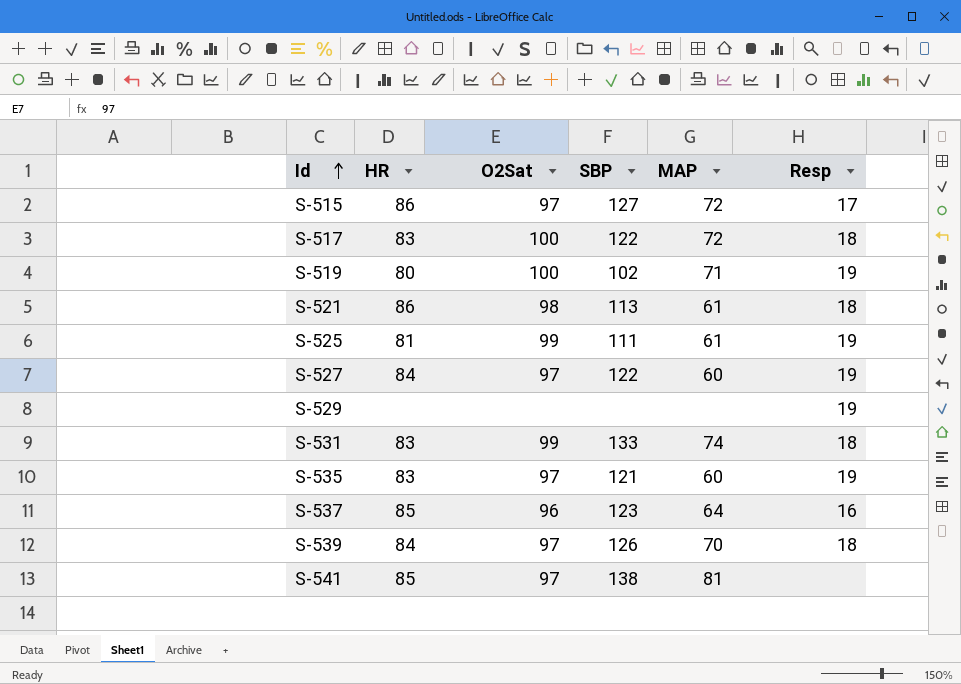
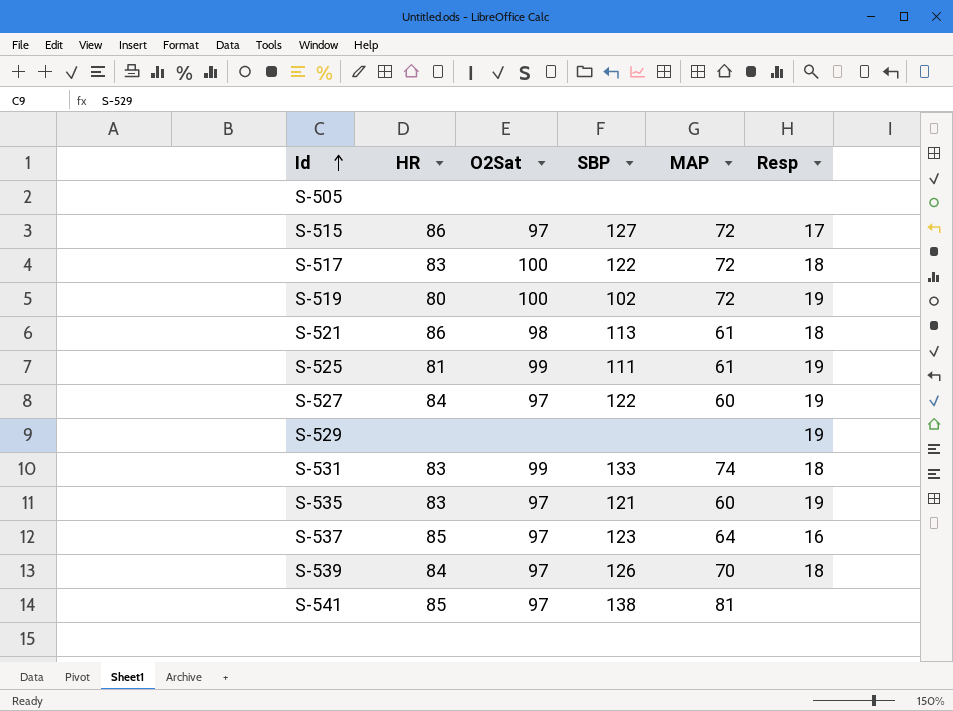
row S-505: none -> none | none | none | none | none
S-519 | MAP: 71 -> 72
S-537 | O2Sat: 96 -> 97

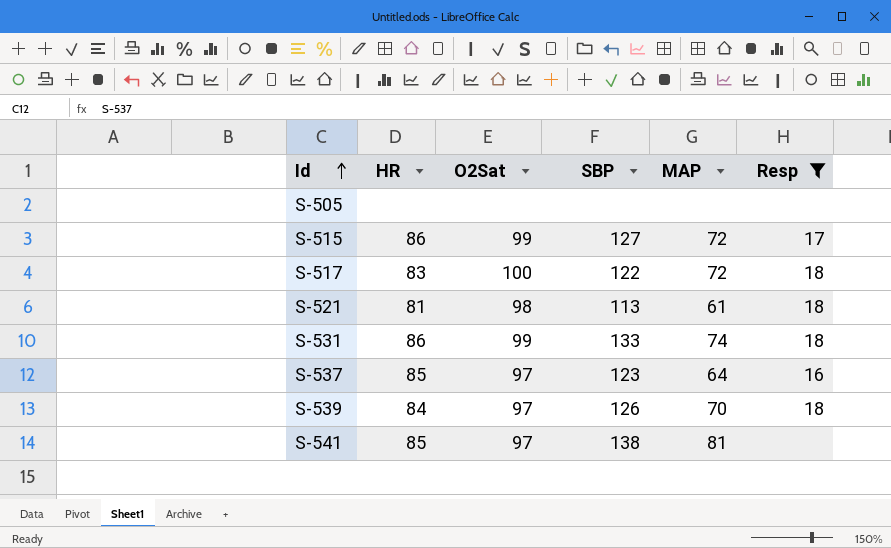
filter: none -> Resp != 19
S-515 | O2Sat: 97 -> 99
S-521 | HR: 86 -> 81
S-531 | HR: 83 -> 86

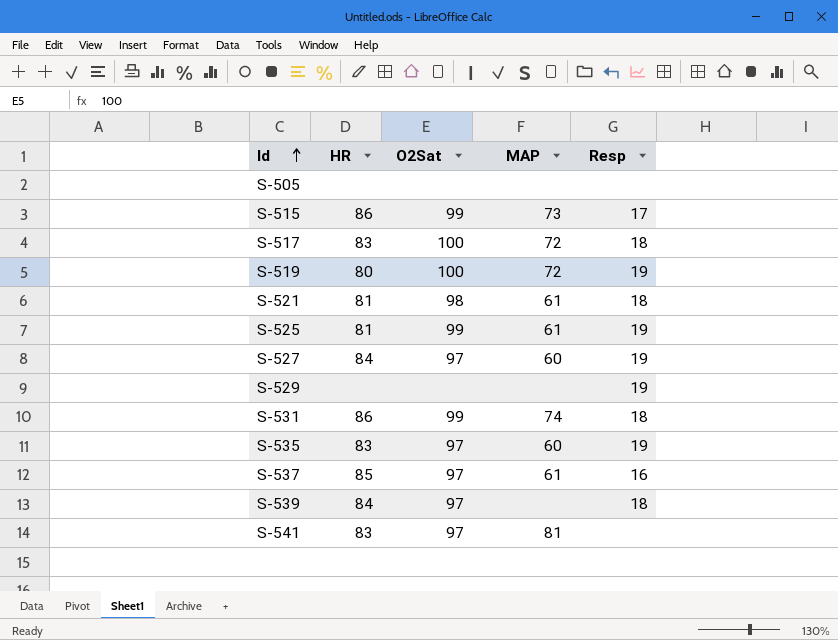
filter: Resp != 19 -> none
column SBP | position: 4 -> none
S-515 | MAP: 72 -> 73
S-537 | MAP: 64 -> 61
S-539 | MAP: 70 -> none
S-541 | HR: 85 -> 83

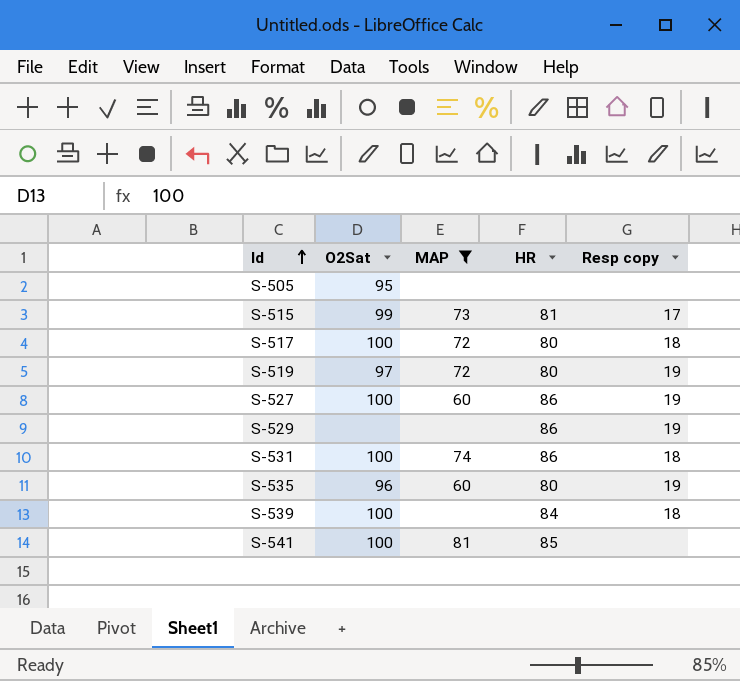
filter: none -> MAP != 61
column HR | position: 2 -> 4
column name: Resp -> Resp copy
S-505 | O2Sat: none -> 95
S-515 | HR: 86 -> 81
S-517 | HR: 83 -> 80
S-519 | O2Sat: 100 -> 97
S-527 | O2Sat: 97 -> 100
S-527 | HR: 84 -> 86
S-529 | HR: none -> 86
S-531 | O2Sat: 99 -> 100
S-535 | O2Sat: 97 -> 96
S-535 | HR: 83 -> 80
S-539 | O2Sat: 97 -> 100
S-541 | O2Sat: 97 -> 100
S-541 | HR: 83 -> 85

